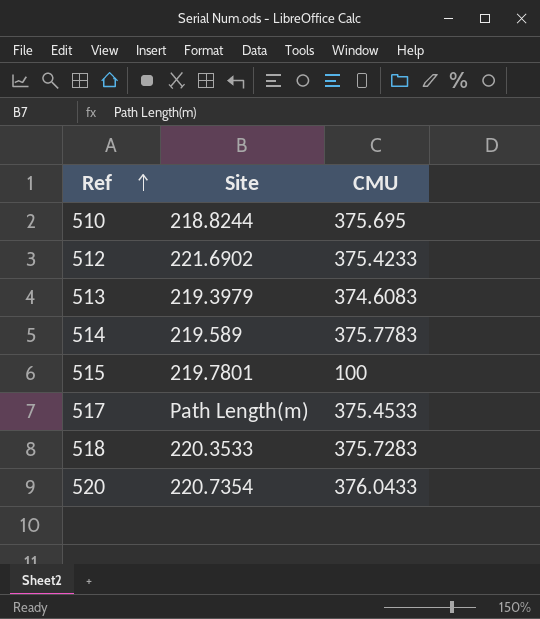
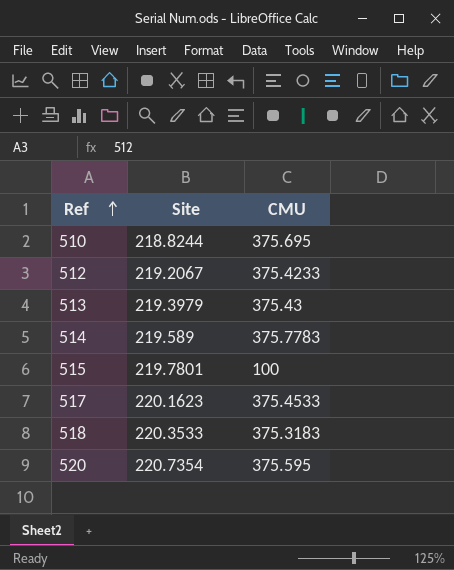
512 | Site: 221.6902 -> 219.2067
513 | CMU: 374.6083 -> 375.43
517 | Site: Path Length(m) -> 220.1623
518 | CMU: 375.7283 -> 375.3183
520 | CMU: 376.0433 -> 375.595

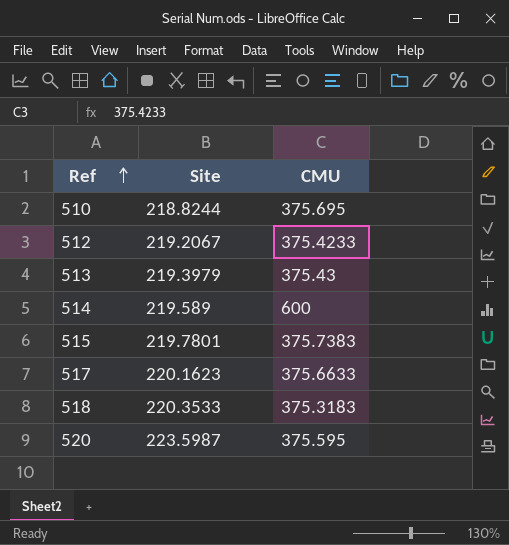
514 | CMU: 375.7783 -> 600
515 | CMU: 100 -> 375.7383
517 | CMU: 375.4533 -> 375.6633
520 | Site: 220.7354 -> 223.5987

